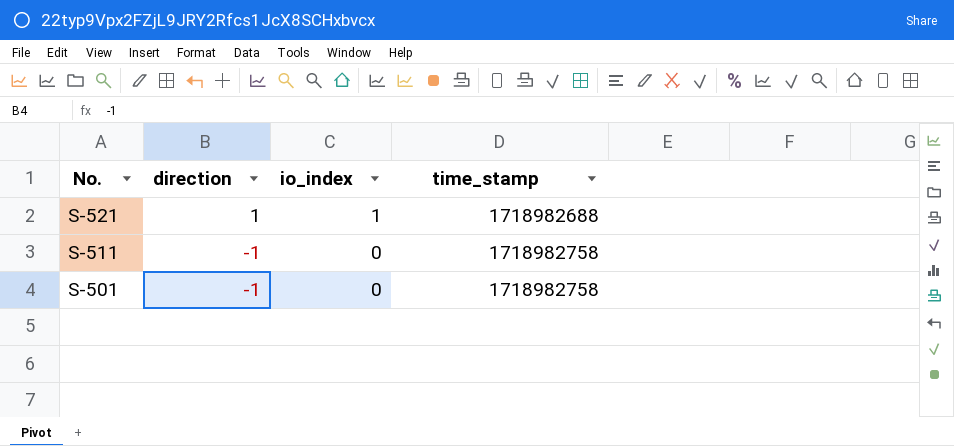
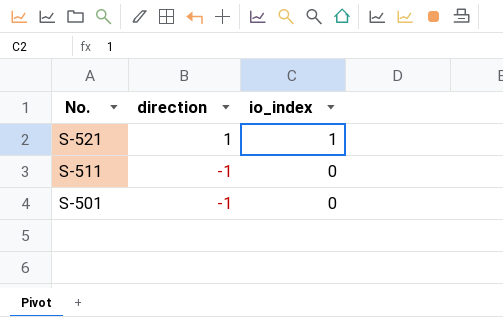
column time_stamp | position: 4 -> none

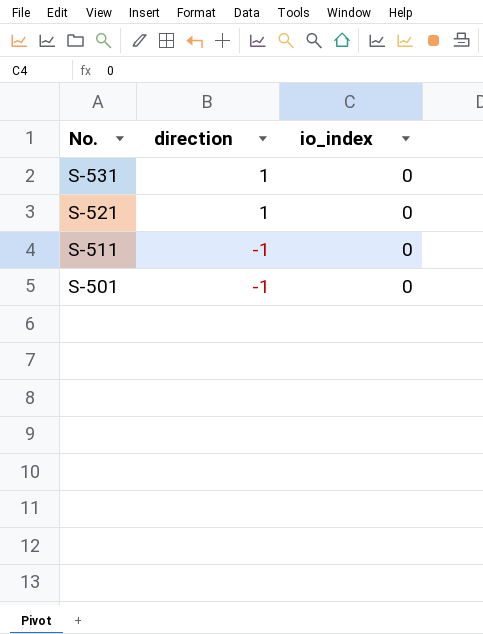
row S-531: none -> 1 | 0
S-521 | io_index: 1 -> 0

